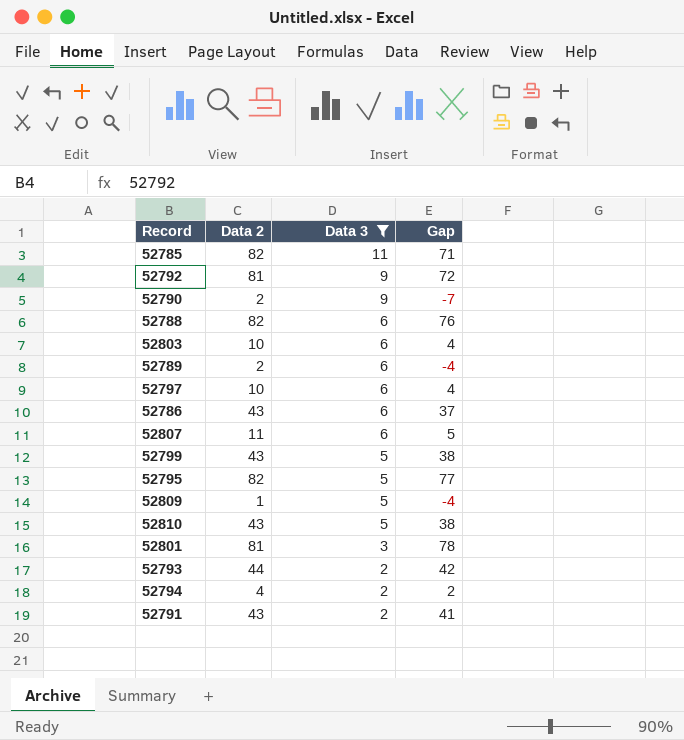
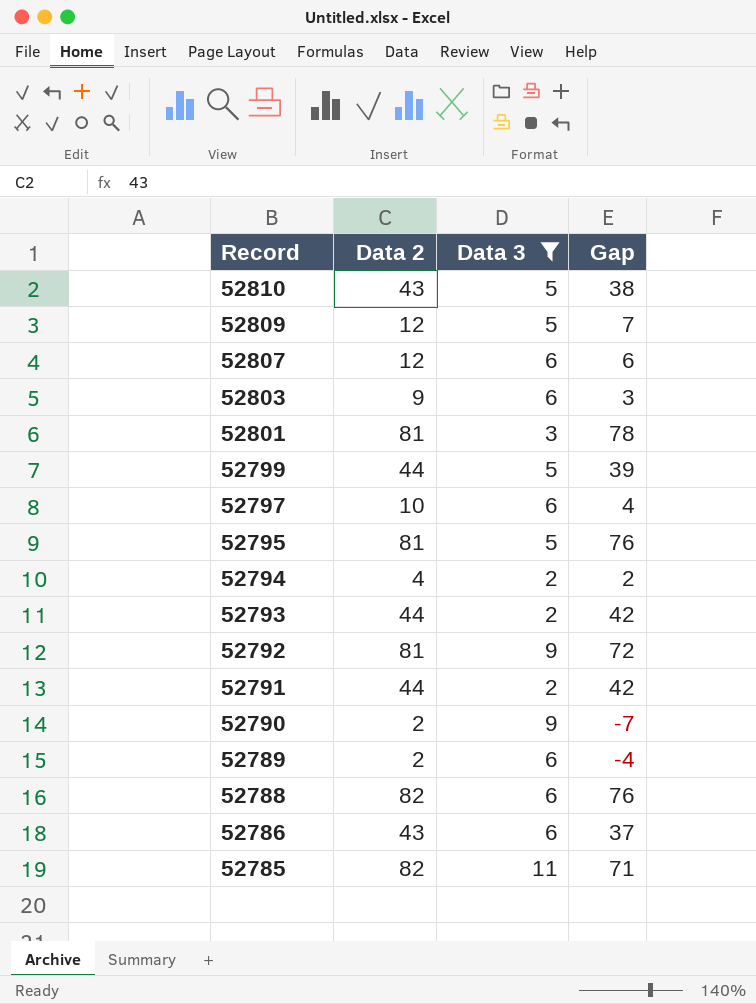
row order: Data 3 descending -> Record descending
52809 | Data 2: 1 -> 12
52809 | Gap: -4 -> 7
52807 | Data 2: 11 -> 12
52807 | Gap: 5 -> 6
52803 | Data 2: 10 -> 9
52803 | Gap: 4 -> 3
52799 | Data 2: 43 -> 44
52799 | Gap: 38 -> 39
52795 | Data 2: 82 -> 81
52795 | Gap: 77 -> 76
52791 | Data 2: 43 -> 44
52791 | Gap: 41 -> 42

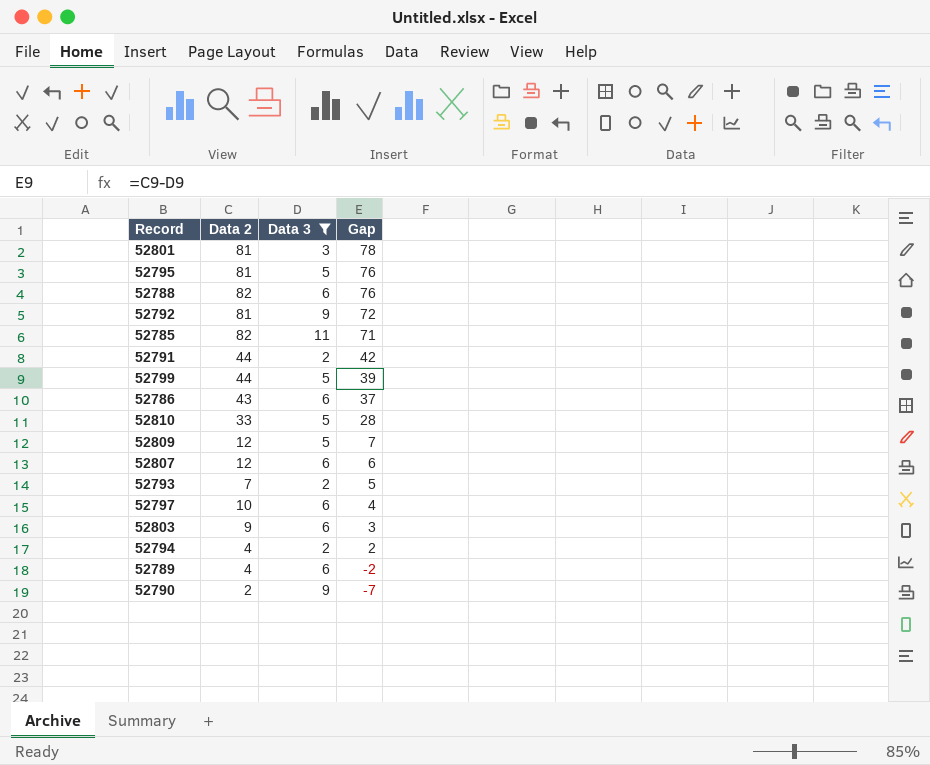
row order: Record descending -> Gap descending
52810 | Data 2: 43 -> 33
52810 | Gap: 38 -> 28
52793 | Data 2: 44 -> 7
52793 | Gap: 42 -> 5
52789 | Data 2: 2 -> 4
52789 | Gap: -4 -> -2

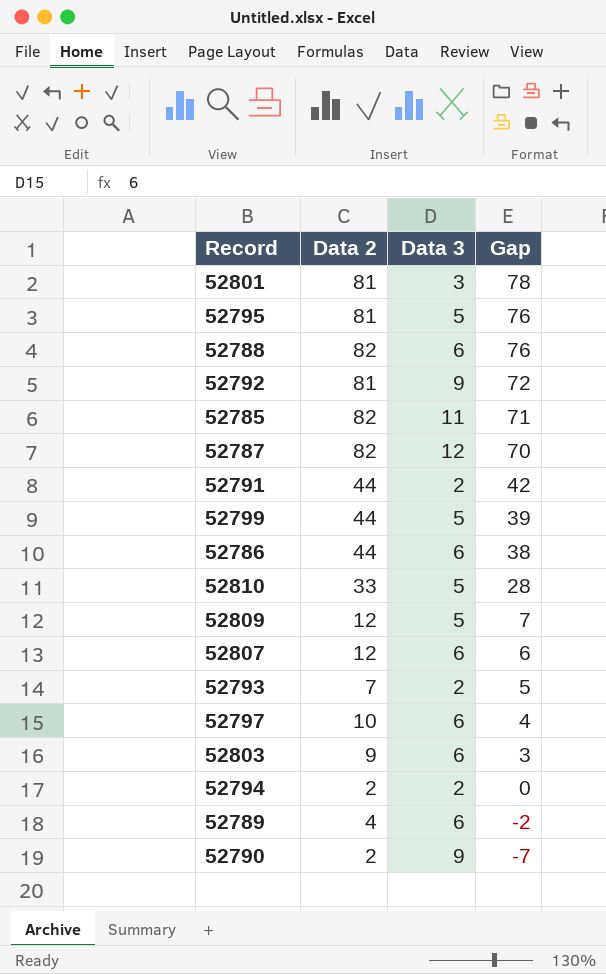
filter: Data 3 != 12 -> none
52786 | Data 2: 43 -> 44
52786 | Gap: 37 -> 38
52794 | Data 2: 4 -> 2
52794 | Gap: 2 -> 0

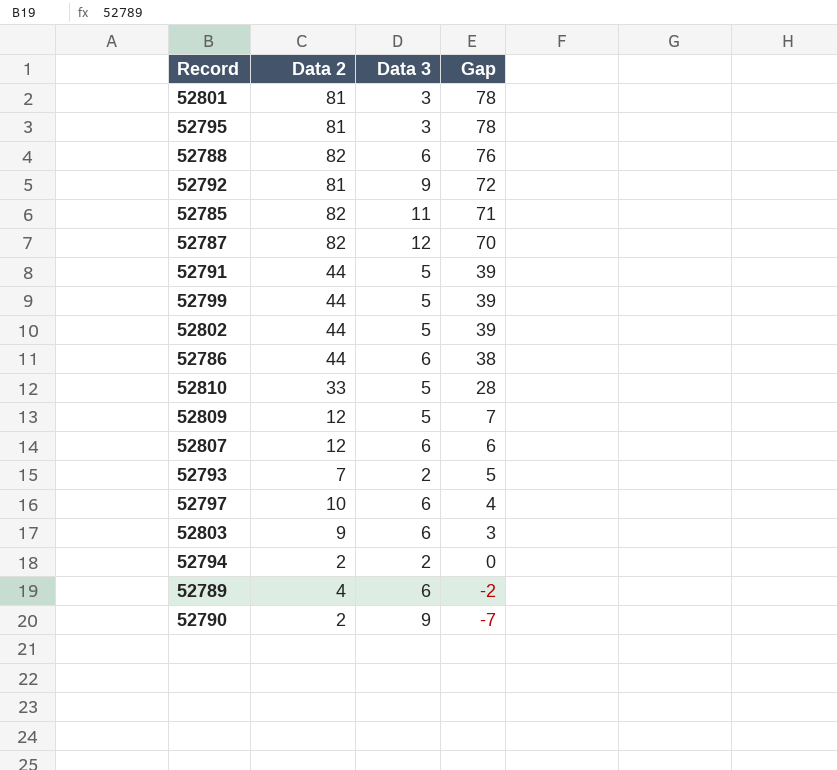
52795 | Data 3: 5 -> 3
52795 | Gap: 76 -> 78
52791 | Data 3: 2 -> 5
52791 | Gap: 42 -> 39
row 52802: none -> 44 | 5 | 39

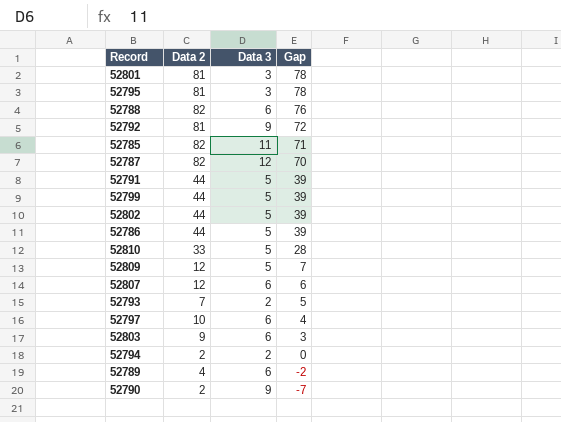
52786 | Data 3: 6 -> 5
52786 | Gap: 38 -> 39

